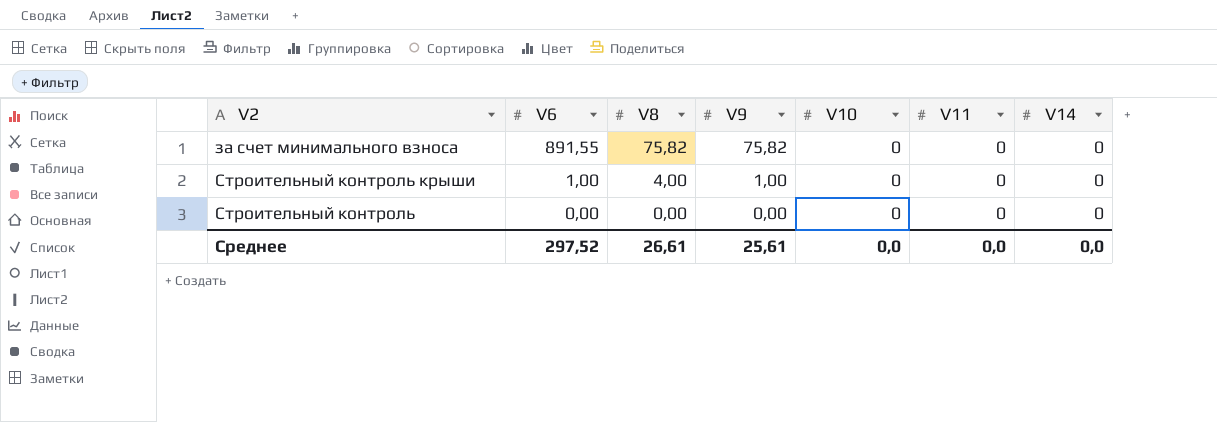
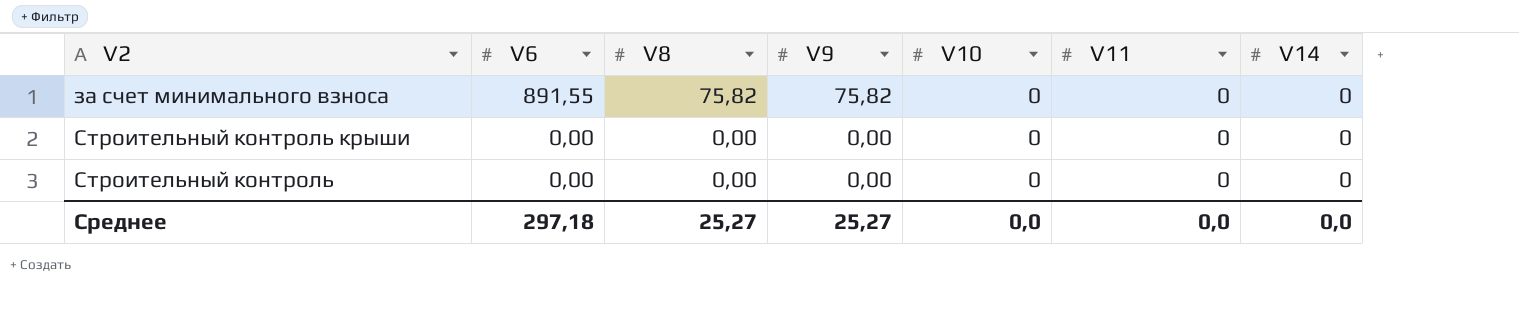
Строительный контроль крыши | V6: 1,00 -> 0,00
Строительный контроль крыши | V8: 4,00 -> 0,00
Строительный контроль крыши | V9: 1,00 -> 0,00
Среднее | V6: 297,52 -> 297,18
Среднее | V8: 26,61 -> 25,27
Среднее | V9: 25,61 -> 25,27

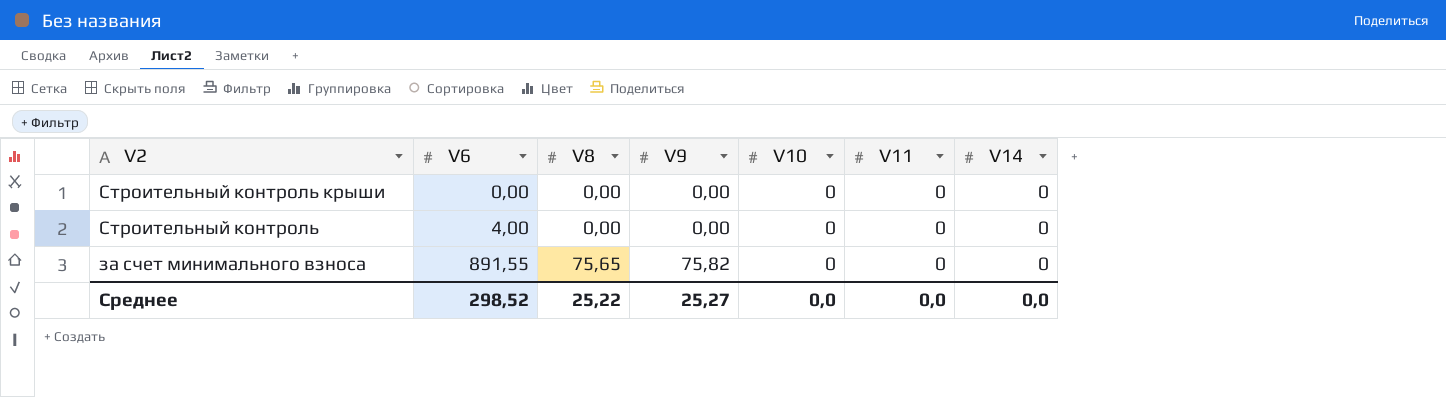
row order: V6 descending -> V2 descending
Строительный контроль | V6: 0,00 -> 4,00
за счет минимального взноса | V8: 75,82 -> 75,65
Среднее | V6: 297,18 -> 298,52
Среднее | V8: 25,27 -> 25,22

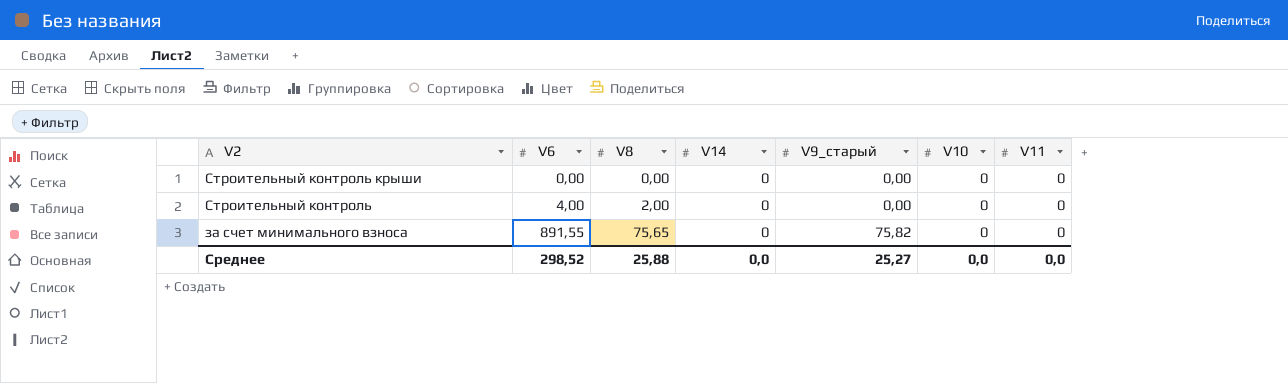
column V14 | position: 7 -> 4
column name: V9 -> V9_старый
Строительный контроль | V8: 0,00 -> 2,00
Среднее | V8: 25,22 -> 25,88

